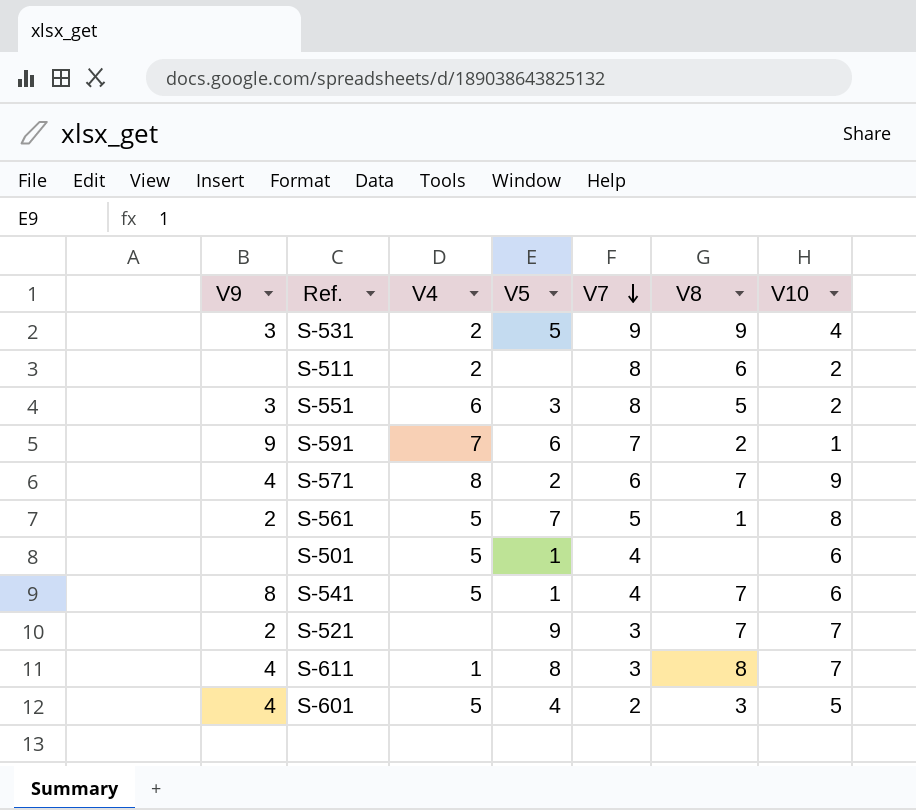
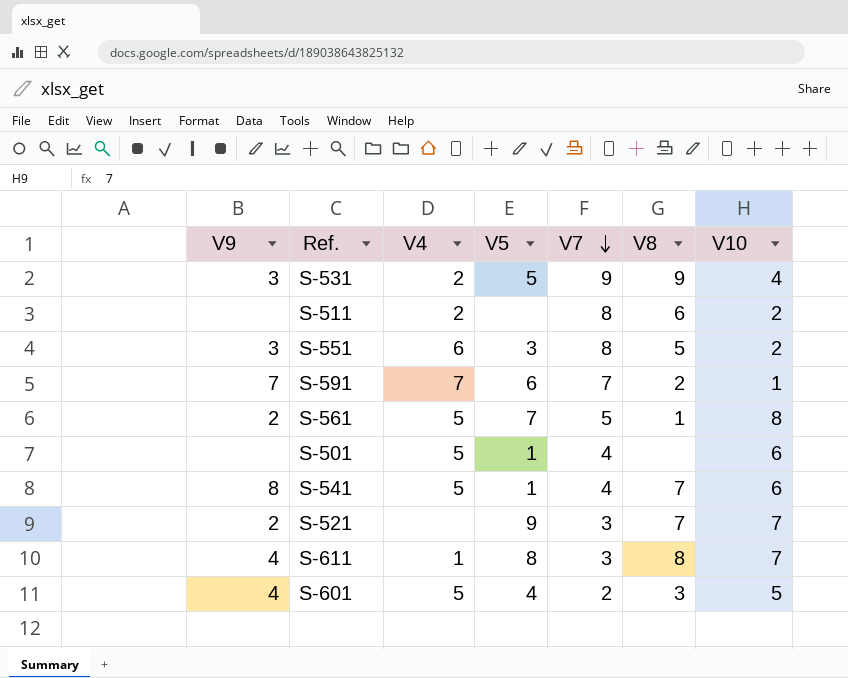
row S-571: 4 | 8 | 2 | 6 | 7 | 9 -> none
S-591 | V9: 9 -> 7

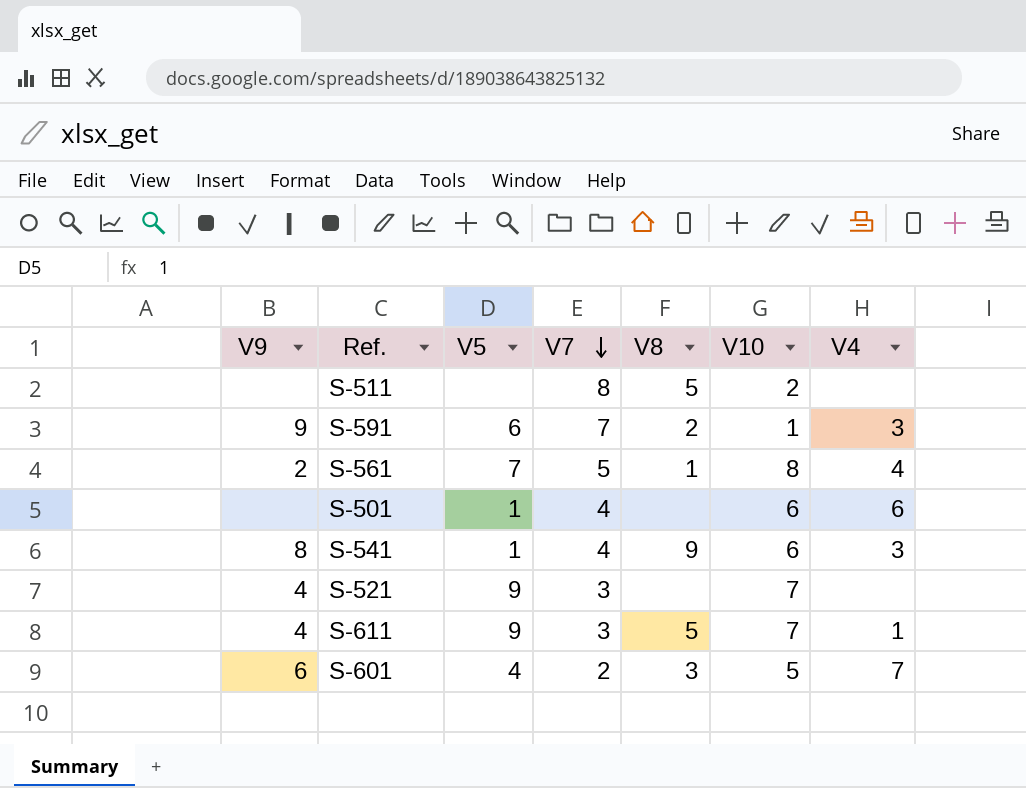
column V4 | position: 3 -> 7
row S-531: 3 | 2 | 5 | 9 | 9 | 4 -> none
row S-551: 3 | 6 | 3 | 8 | 5 | 2 -> none
S-511 | V8: 6 -> 5
S-511 | V4: 2 -> none
S-591 | V9: 7 -> 9
S-591 | V4: 7 -> 3
S-561 | V4: 5 -> 4
S-501 | V4: 5 -> 6
S-541 | V8: 7 -> 9
S-541 | V4: 5 -> 3
S-521 | V9: 2 -> 4
S-521 | V8: 7 -> none
S-611 | V5: 8 -> 9
S-611 | V8: 8 -> 5
S-601 | V9: 4 -> 6
S-601 | V4: 5 -> 7

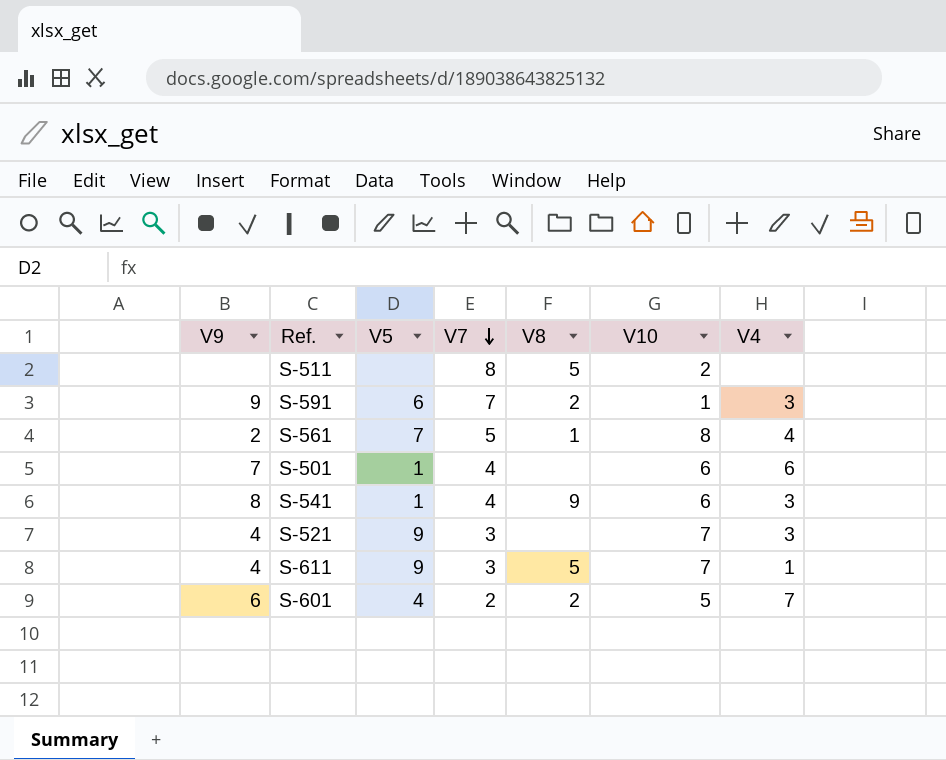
S-501 | V9: none -> 7
S-521 | V4: none -> 3
S-601 | V8: 3 -> 2

